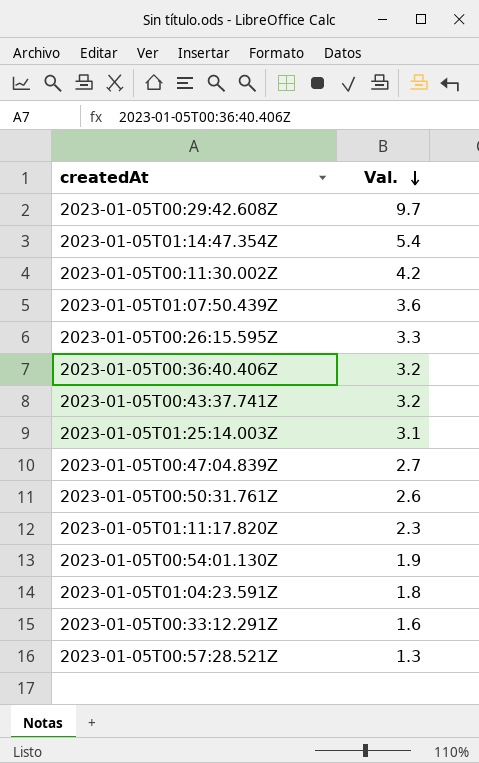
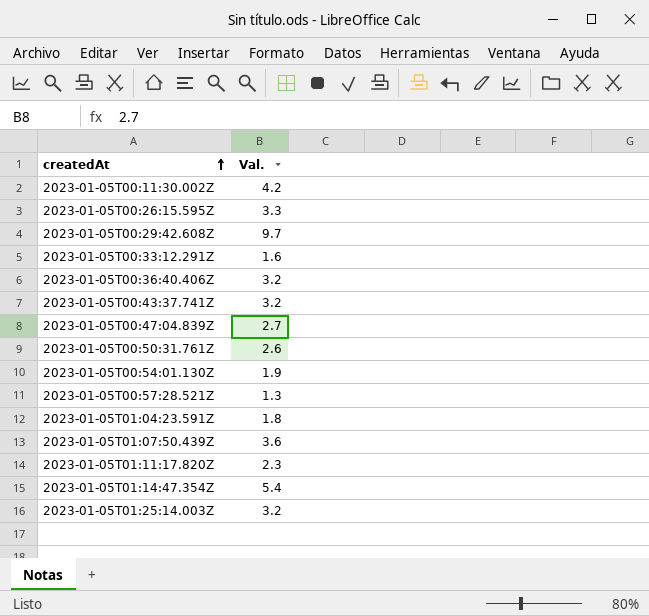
row order: Val. descending -> createdAt ascending
2023-01-05T01:25:14.003Z | Val.: 3.1 -> 3.2

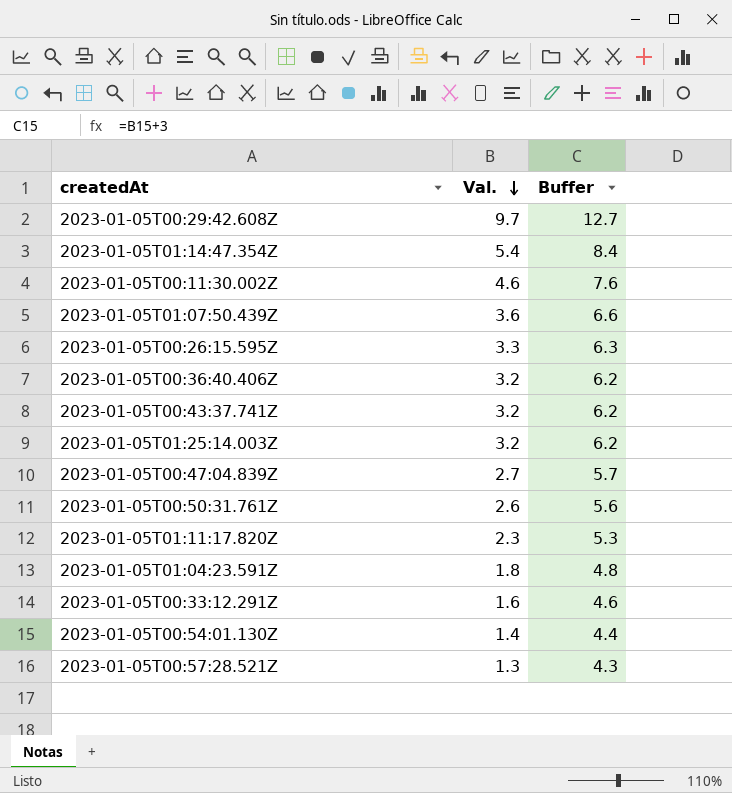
row order: createdAt ascending -> Val. descending
column Buffer | formula: none -> [Val.] + 3
2023-01-05T00:11:30.002Z | Val.: 4.2 -> 4.6
2023-01-05T00:54:01.130Z | Val.: 1.9 -> 1.4

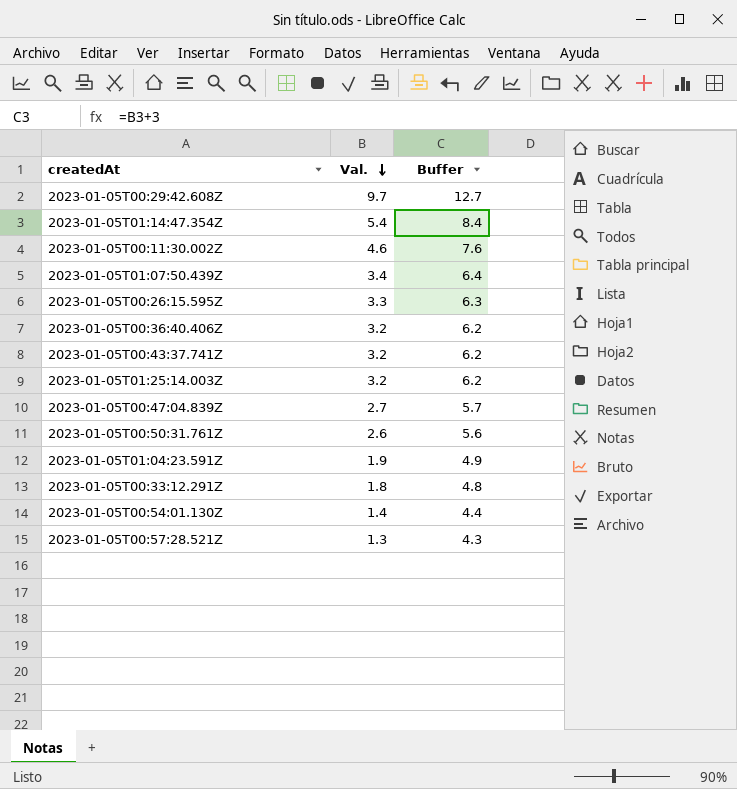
row 2023-01-05T01:11:17.820Z: 2.3 | 5.3 -> none
2023-01-05T01:07:50.439Z | Val.: 3.6 -> 3.4
2023-01-05T01:07:50.439Z | Buffer: 6.6 -> 6.4
2023-01-05T01:04:23.591Z | Val.: 1.8 -> 1.9
2023-01-05T01:04:23.591Z | Buffer: 4.8 -> 4.9
2023-01-05T00:33:12.291Z | Val.: 1.6 -> 1.8
2023-01-05T00:33:12.291Z | Buffer: 4.6 -> 4.8

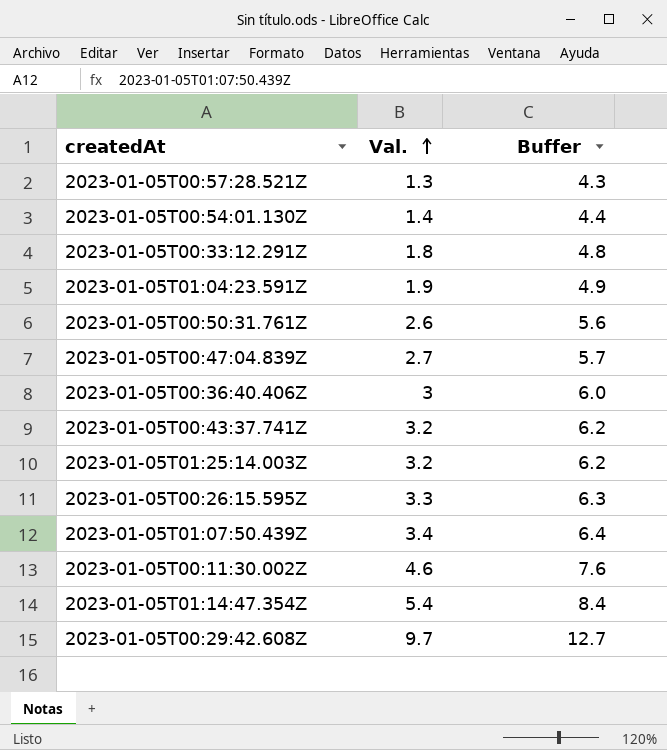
row order: Val. descending -> Val. ascending
2023-01-05T00:36:40.406Z | Val.: 3.2 -> 3
2023-01-05T00:36:40.406Z | Buffer: 6.2 -> 6.0

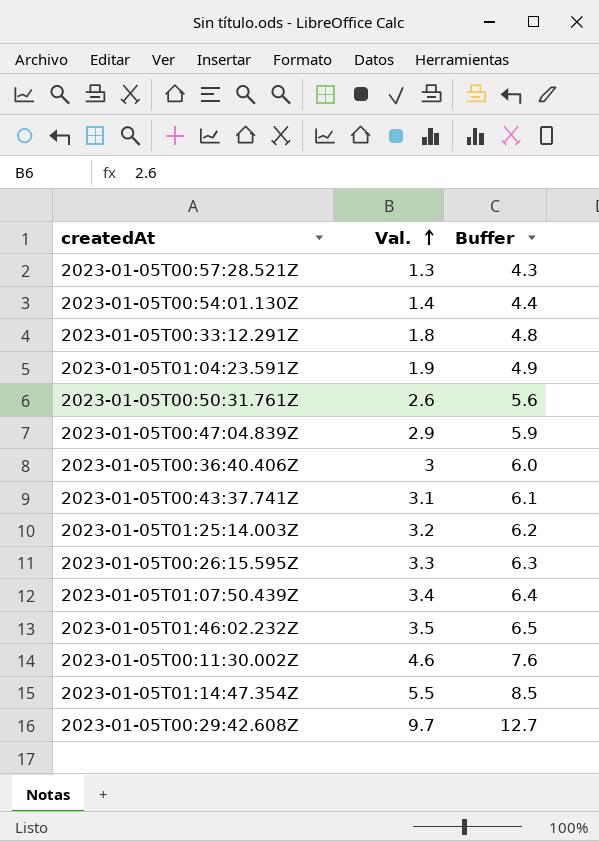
2023-01-05T00:47:04.839Z | Val.: 2.7 -> 2.9
2023-01-05T00:47:04.839Z | Buffer: 5.7 -> 5.9
2023-01-05T00:43:37.741Z | Val.: 3.2 -> 3.1
2023-01-05T00:43:37.741Z | Buffer: 6.2 -> 6.1
row 2023-01-05T01:46:02.232Z: none -> 3.5 | 6.5
2023-01-05T01:14:47.354Z | Val.: 5.4 -> 5.5
2023-01-05T01:14:47.354Z | Buffer: 8.4 -> 8.5

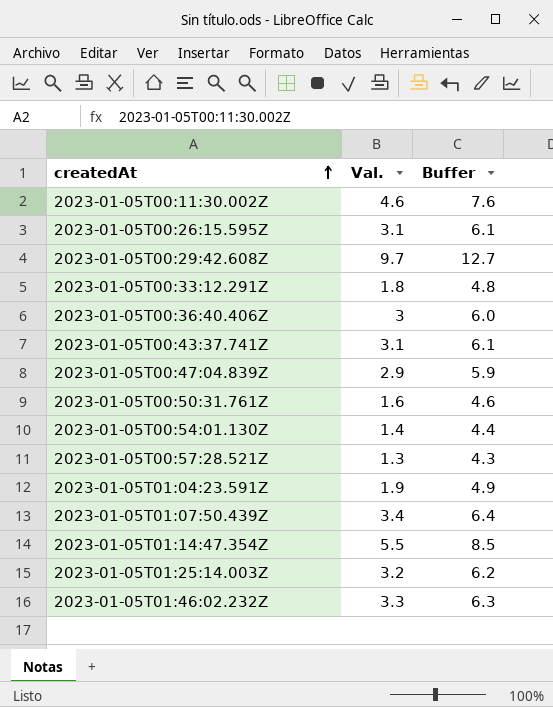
row order: Val. ascending -> createdAt ascending
2023-01-05T00:26:15.595Z | Val.: 3.3 -> 3.1
2023-01-05T00:26:15.595Z | Buffer: 6.3 -> 6.1
2023-01-05T00:50:31.761Z | Val.: 2.6 -> 1.6
2023-01-05T00:50:31.761Z | Buffer: 5.6 -> 4.6
2023-01-05T01:46:02.232Z | Val.: 3.5 -> 3.3
2023-01-05T01:46:02.232Z | Buffer: 6.5 -> 6.3

